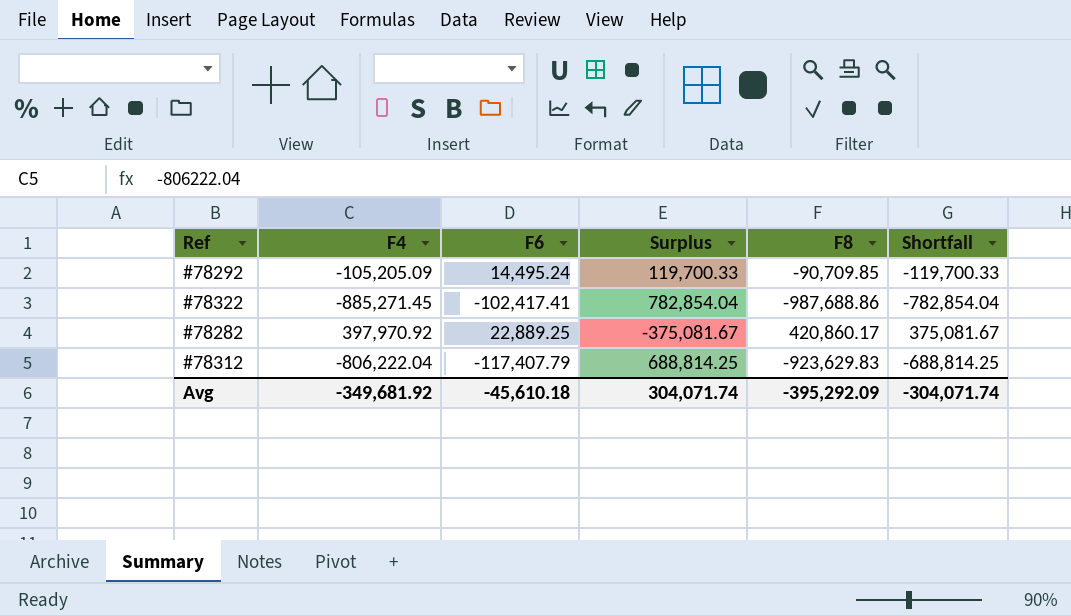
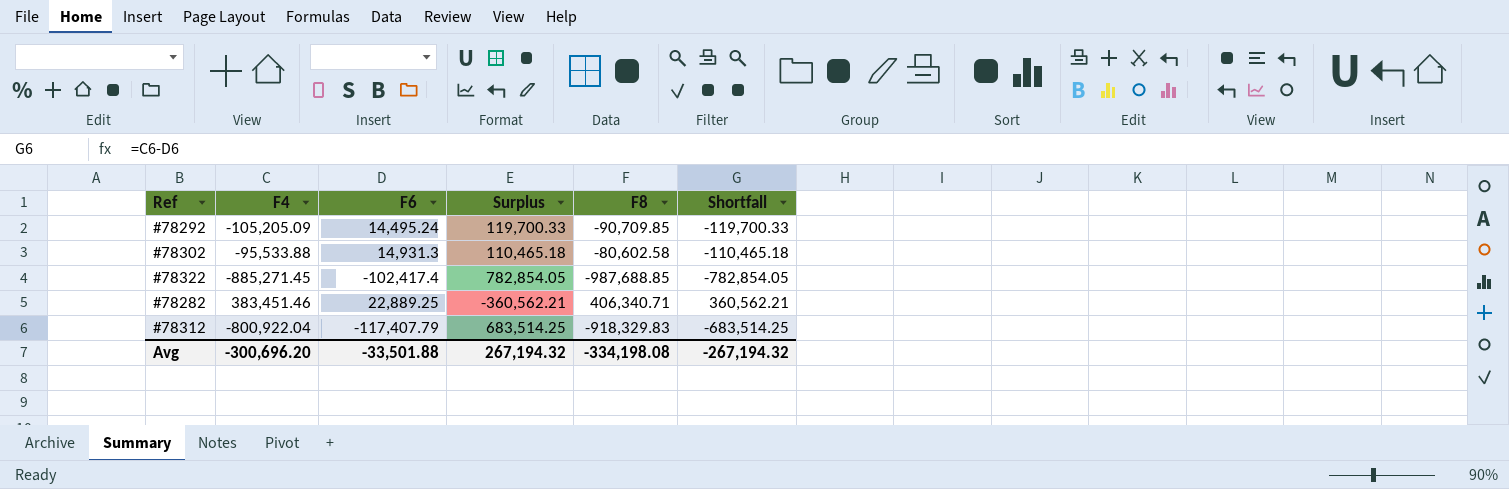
row #78302: none -> -95,533.88 | 14,931.3 | 110,465.18 | -80,602.58 | -110,465.18
#78322 | F6: -102,417.41 -> -102,417.4
#78322 | Surplus: 782,854.04 -> 782,854.05
#78322 | F8: -987,688.86 -> -987,688.85
#78322 | Shortfall: -782,854.04 -> -782,854.05
#78282 | F4: 397,970.92 -> 383,451.46
#78282 | Surplus: -375,081.67 -> -360,562.21
#78282 | F8: 420,860.17 -> 406,340.71
#78282 | Shortfall: 375,081.67 -> 360,562.21
#78312 | F4: -806,222.04 -> -800,922.04
#78312 | Surplus: 688,814.25 -> 683,514.25
#78312 | F8: -923,629.83 -> -918,329.83
#78312 | Shortfall: -688,814.25 -> -683,514.25
Avg | F4: -349,681.92 -> -300,696.20
Avg | F6: -45,610.18 -> -33,501.88
Avg | Surplus: 304,071.74 -> 267,194.32
Avg | F8: -395,292.09 -> -334,198.08
Avg | Shortfall: -304,071.74 -> -267,194.32

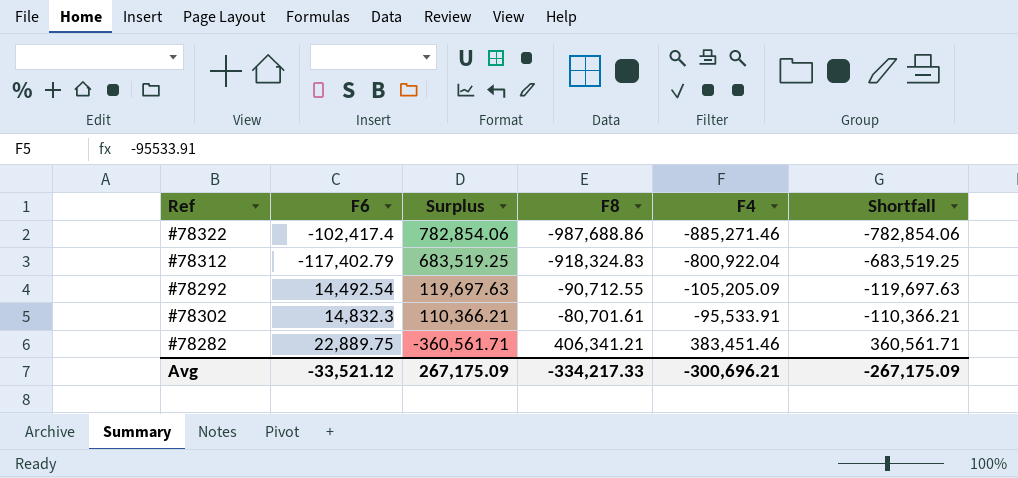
row order: none -> Surplus descending
column F4 | position: 2 -> 5
#78322 | Surplus: 782,854.05 -> 782,854.06
#78322 | F8: -987,688.85 -> -987,688.86
#78322 | F4: -885,271.45 -> -885,271.46
#78322 | Shortfall: -782,854.05 -> -782,854.06
#78312 | F6: -117,407.79 -> -117,402.79
#78312 | Surplus: 683,514.25 -> 683,519.25
#78312 | F8: -918,329.83 -> -918,324.83
#78312 | Shortfall: -683,514.25 -> -683,519.25
#78292 | F6: 14,495.24 -> 14,492.54
#78292 | Surplus: 119,700.33 -> 119,697.63
#78292 | F8: -90,709.85 -> -90,712.55
#78292 | Shortfall: -119,700.33 -> -119,697.63
#78302 | F6: 14,931.3 -> 14,832.3
#78302 | Surplus: 110,465.18 -> 110,366.21
#78302 | F8: -80,602.58 -> -80,701.61
#78302 | F4: -95,533.88 -> -95,533.91
#78302 | Shortfall: -110,465.18 -> -110,366.21
#78282 | F6: 22,889.25 -> 22,889.75
#78282 | Surplus: -360,562.21 -> -360,561.71
#78282 | F8: 406,340.71 -> 406,341.21
#78282 | Shortfall: 360,562.21 -> 360,561.71
Avg | F6: -33,501.88 -> -33,521.12
Avg | Surplus: 267,194.32 -> 267,175.09
Avg | F8: -334,198.08 -> -334,217.33
Avg | F4: -300,696.20 -> -300,696.21
Avg | Shortfall: -267,194.32 -> -267,175.09

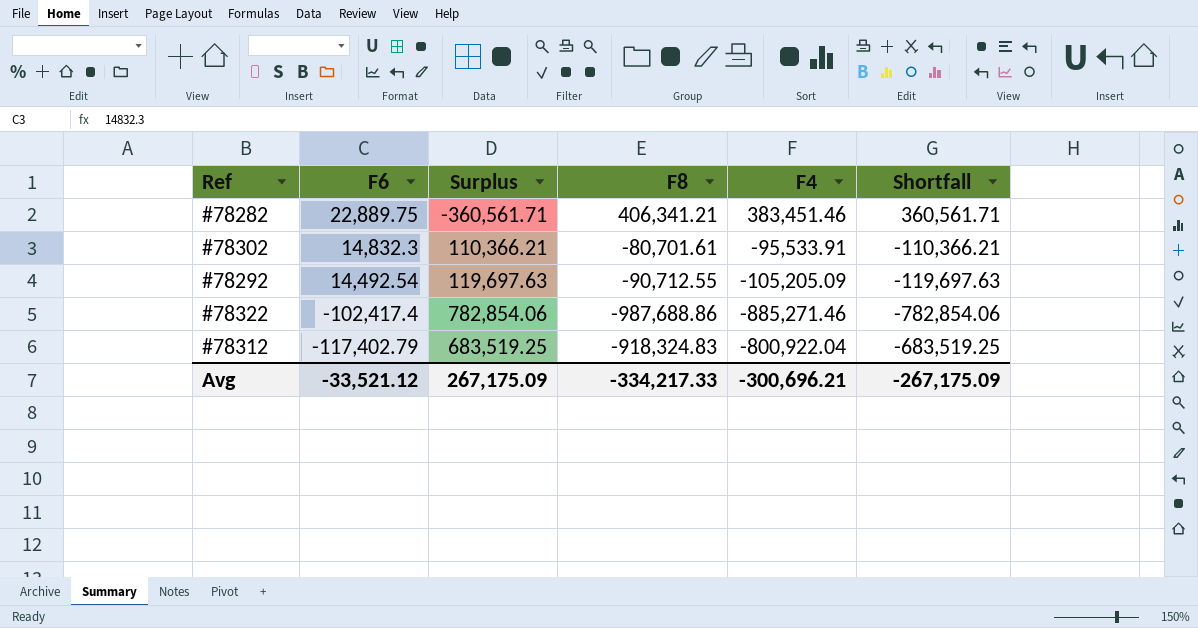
row order: Surplus descending -> F6 descending

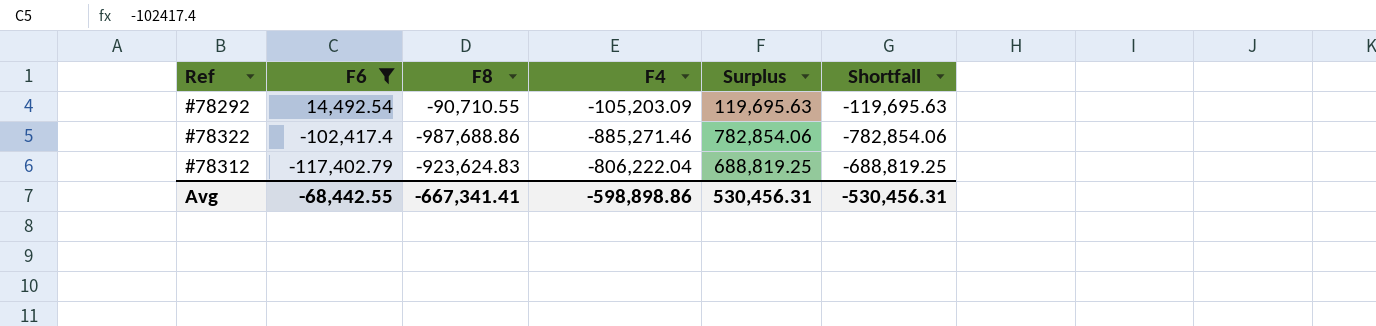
filter: none -> F6 <= 14,492.54
column Surplus | position: 3 -> 5
#78292 | F8: -90,712.55 -> -90,710.55
#78292 | F4: -105,205.09 -> -105,203.09
#78292 | Surplus: 119,697.63 -> 119,695.63
#78292 | Shortfall: -119,697.63 -> -119,695.63
#78312 | F8: -918,324.83 -> -923,624.83
#78312 | F4: -800,922.04 -> -806,222.04
#78312 | Surplus: 683,519.25 -> 688,819.25
#78312 | Shortfall: -683,519.25 -> -688,819.25
Avg | F6: -33,521.12 -> -68,442.55
Avg | F8: -334,217.33 -> -667,341.41
Avg | F4: -300,696.21 -> -598,898.86
Avg | Surplus: 267,175.09 -> 530,456.31
Avg | Shortfall: -267,175.09 -> -530,456.31

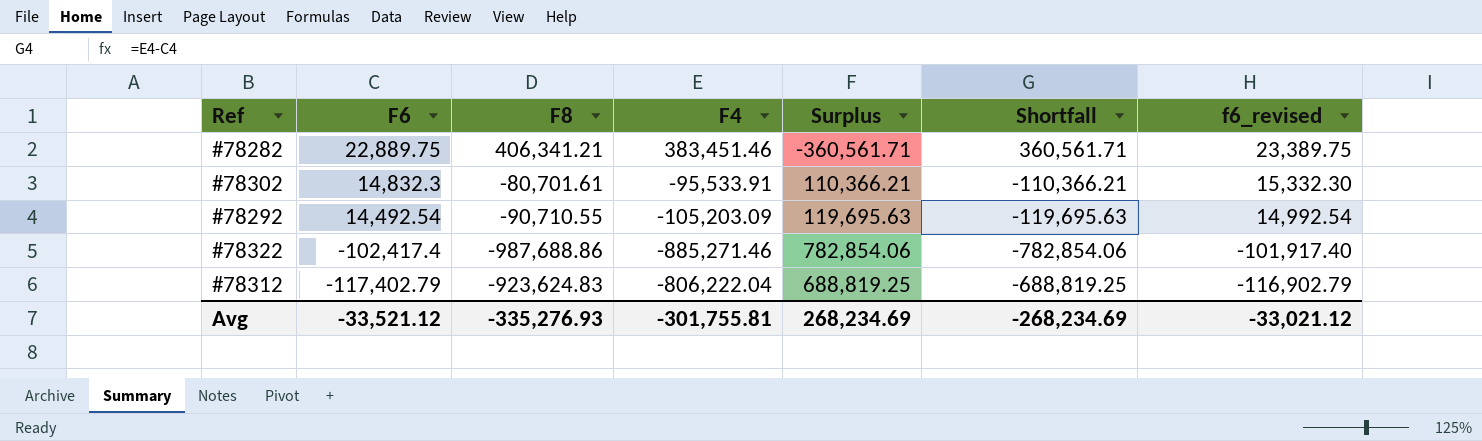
filter: F6 <= 14,492.54 -> none
column f6_revised | formula: none -> [F6] + 500
Avg | F6: -68,442.55 -> -33,521.12
Avg | F8: -667,341.41 -> -335,276.93
Avg | F4: -598,898.86 -> -301,755.81
Avg | Surplus: 530,456.31 -> 268,234.69
Avg | Shortfall: -530,456.31 -> -268,234.69

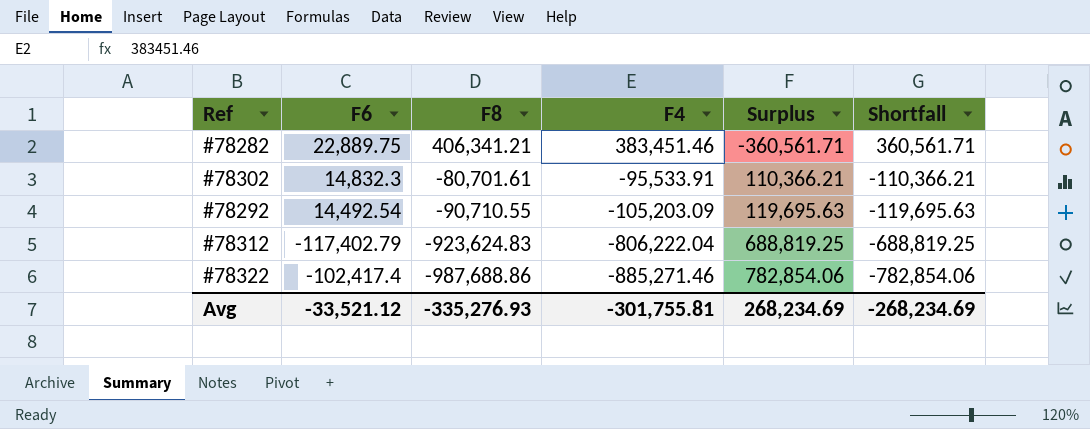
row order: F6 descending -> F8 descending
column f6_revised | formula: [F6] + 500 -> none

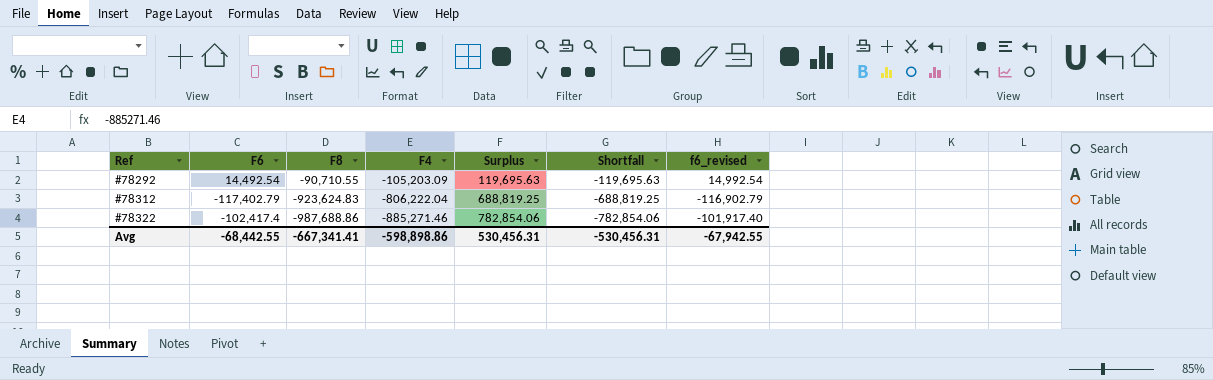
column f6_revised | formula: none -> [F6] + 500
row #78282: 22,889.75 | 406,341.21 | 383,451.46 | -360,561.71 | 360,561.71 -> none
row #78302: 14,832.3 | -80,701.61 | -95,533.91 | 110,366.21 | -110,366.21 -> none
Avg | F6: -33,521.12 -> -68,442.55
Avg | F8: -335,276.93 -> -667,341.41
Avg | F4: -301,755.81 -> -598,898.86
Avg | Surplus: 268,234.69 -> 530,456.31
Avg | Shortfall: -268,234.69 -> -530,456.31

